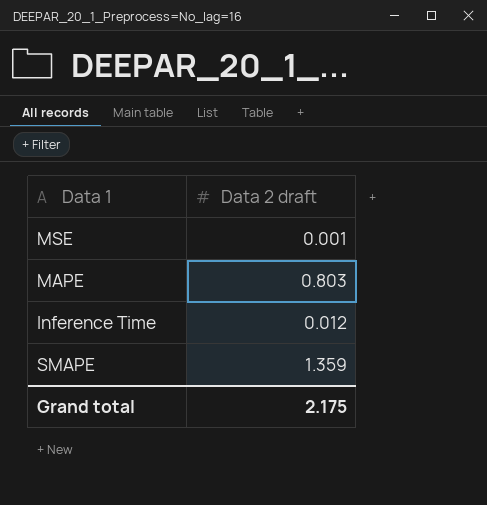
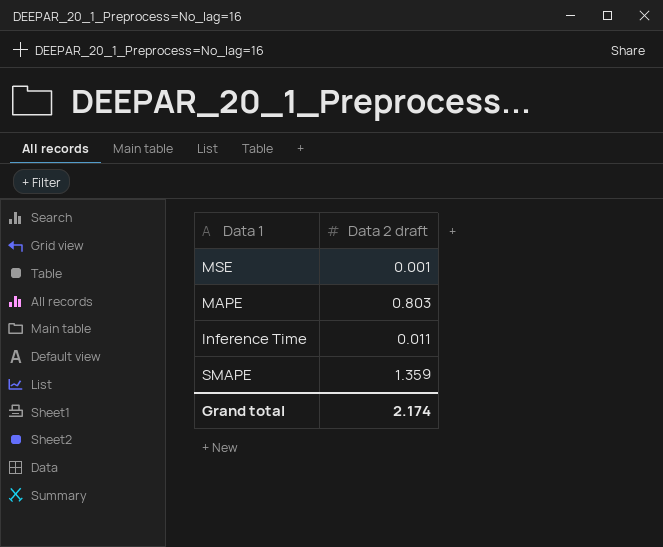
Inference Time | Data 2 draft: 0.012 -> 0.011
Grand total | Data 2 draft: 2.175 -> 2.174

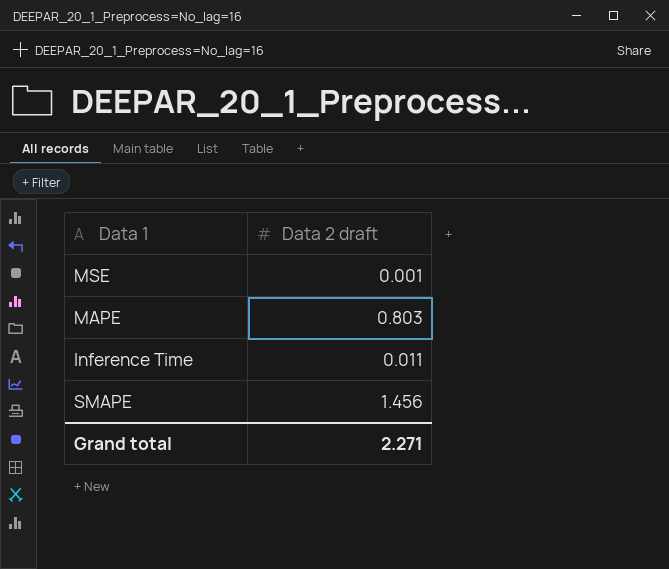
SMAPE | Data 2 draft: 1.359 -> 1.456
Grand total | Data 2 draft: 2.174 -> 2.271

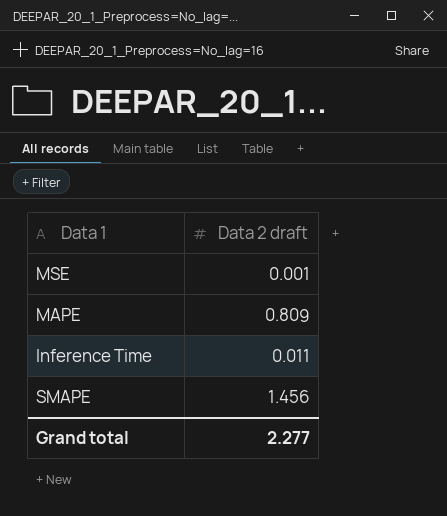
MAPE | Data 2 draft: 0.803 -> 0.809
Grand total | Data 2 draft: 2.271 -> 2.277

